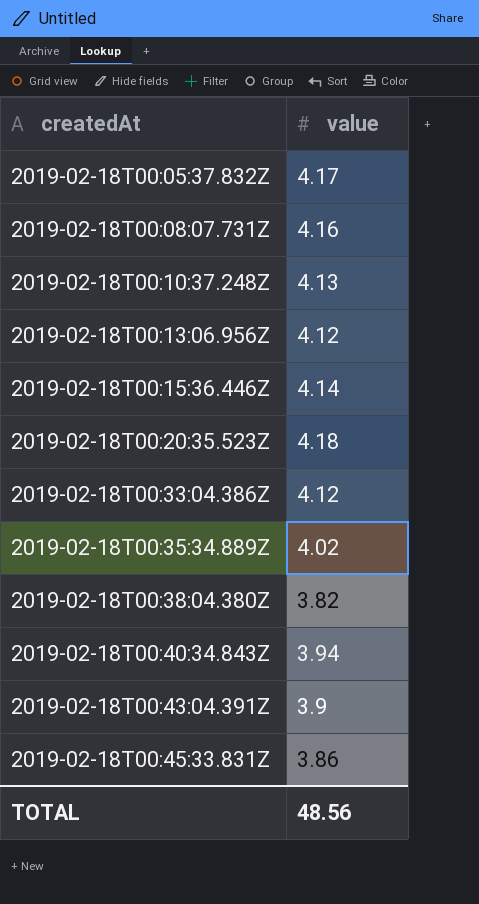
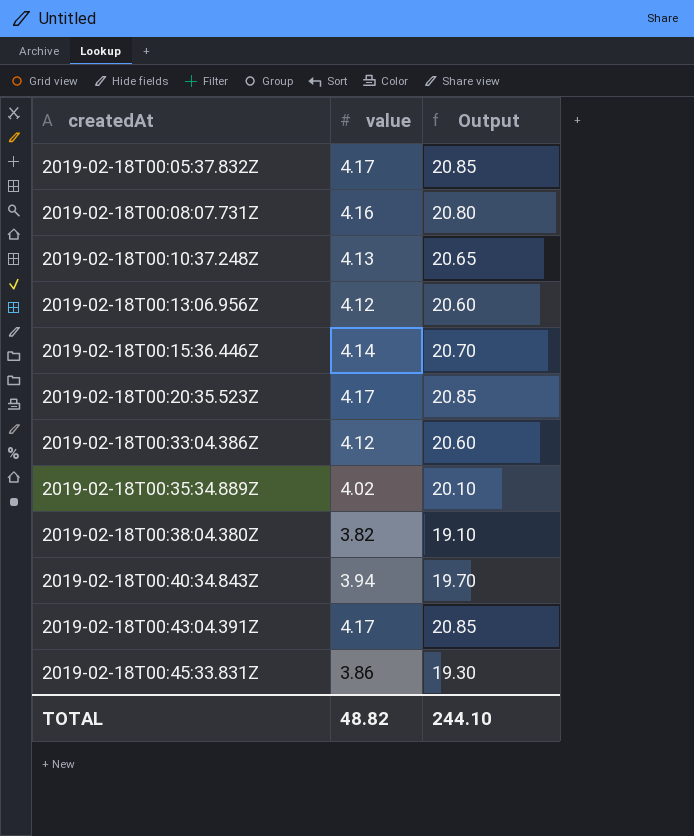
column Output | formula: none -> [value] * 5
2019-02-18T00:20:35.523Z | value: 4.18 -> 4.17
2019-02-18T00:43:04.391Z | value: 3.9 -> 4.17
TOTAL | value: 48.56 -> 48.82

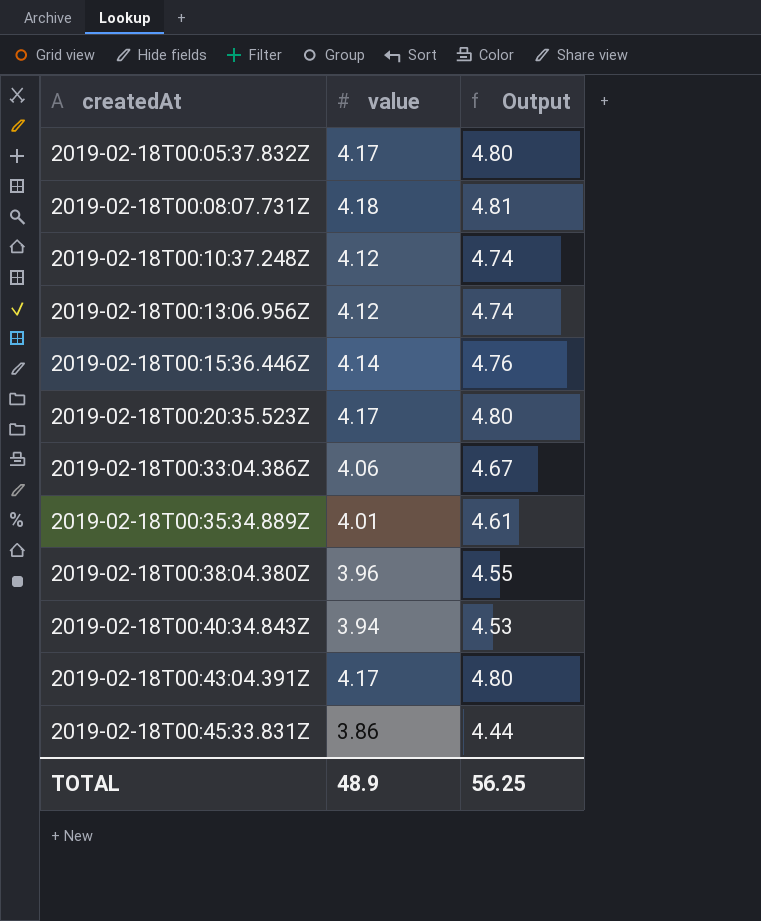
column Output | formula: [value] * 5 -> [value] * 1.15
2019-02-18T00:08:07.731Z | value: 4.16 -> 4.18
2019-02-18T00:10:37.248Z | value: 4.13 -> 4.12
2019-02-18T00:33:04.386Z | value: 4.12 -> 4.06
2019-02-18T00:35:34.889Z | value: 4.02 -> 4.01
2019-02-18T00:38:04.380Z | value: 3.82 -> 3.96
TOTAL | value: 48.82 -> 48.9
TOTAL | Output: 244.10 -> 56.25

